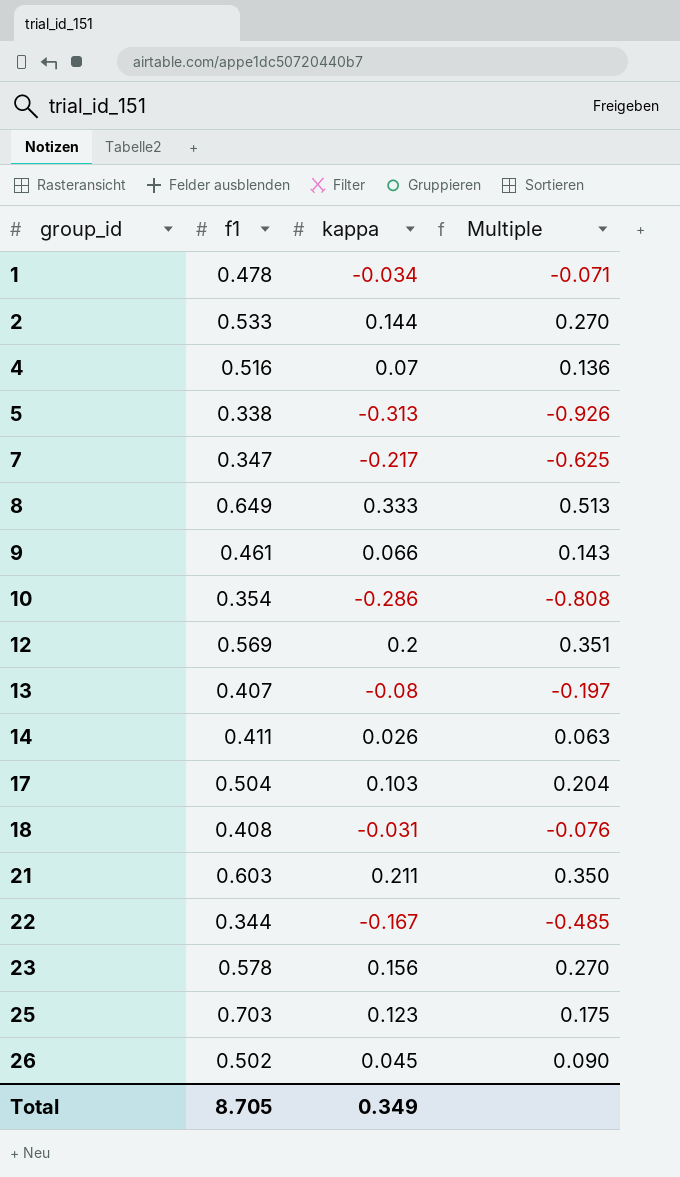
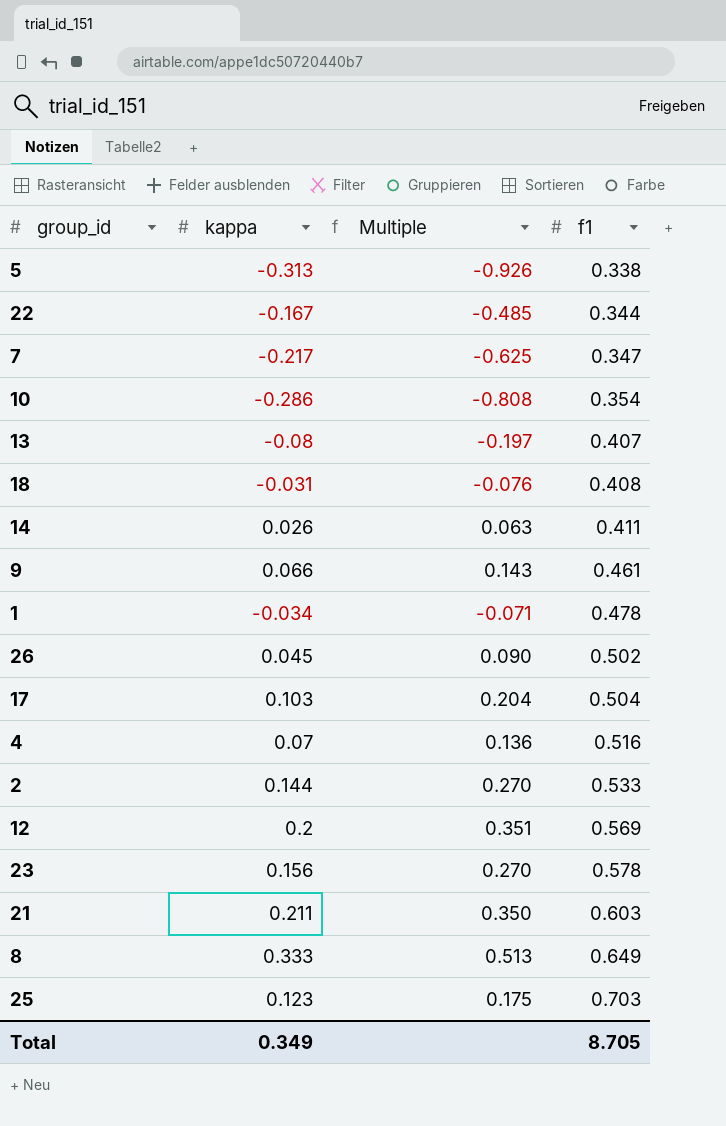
row order: group_id ascending -> f1 ascending
column f1 | position: 2 -> 4

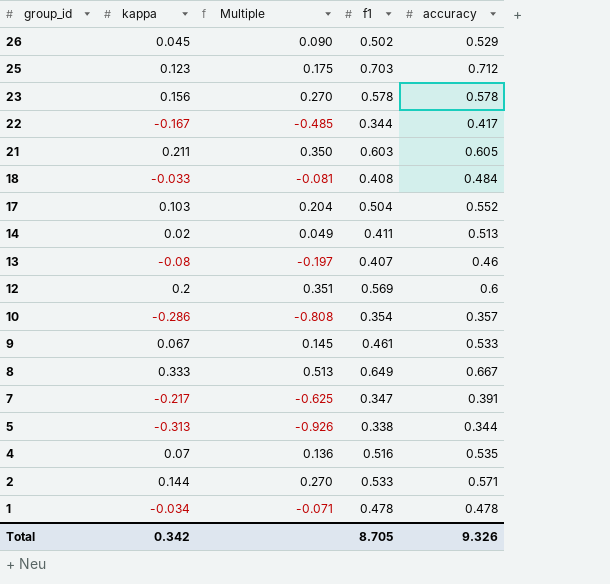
row order: f1 ascending -> group_id descending
column accuracy | position: none -> 5
18 | kappa: -0.031 -> -0.033
18 | Multiple: -0.076 -> -0.081
14 | kappa: 0.026 -> 0.02
14 | Multiple: 0.063 -> 0.049
9 | kappa: 0.066 -> 0.067
9 | Multiple: 0.143 -> 0.145
Total | kappa: 0.349 -> 0.342

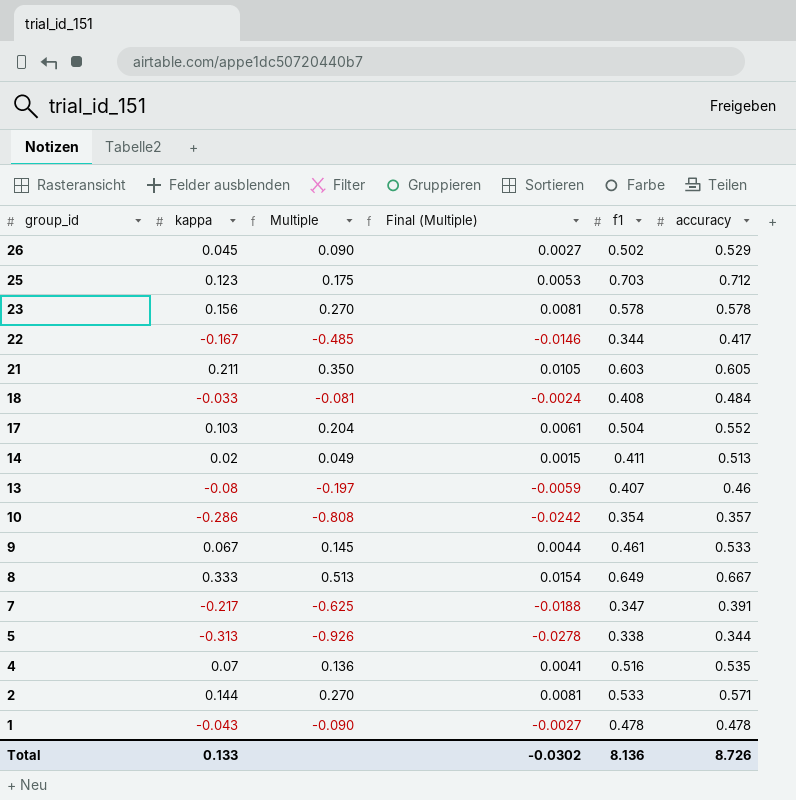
column Final (Multiple) | formula: none -> [Multiple] * 0.03
row 12: 0.2 | 0.351 | 0.569 | 0.6 -> none
1 | kappa: -0.034 -> -0.043
1 | Multiple: -0.071 -> -0.090
Total | kappa: 0.342 -> 0.133
Total | f1: 8.705 -> 8.136
Total | accuracy: 9.326 -> 8.726

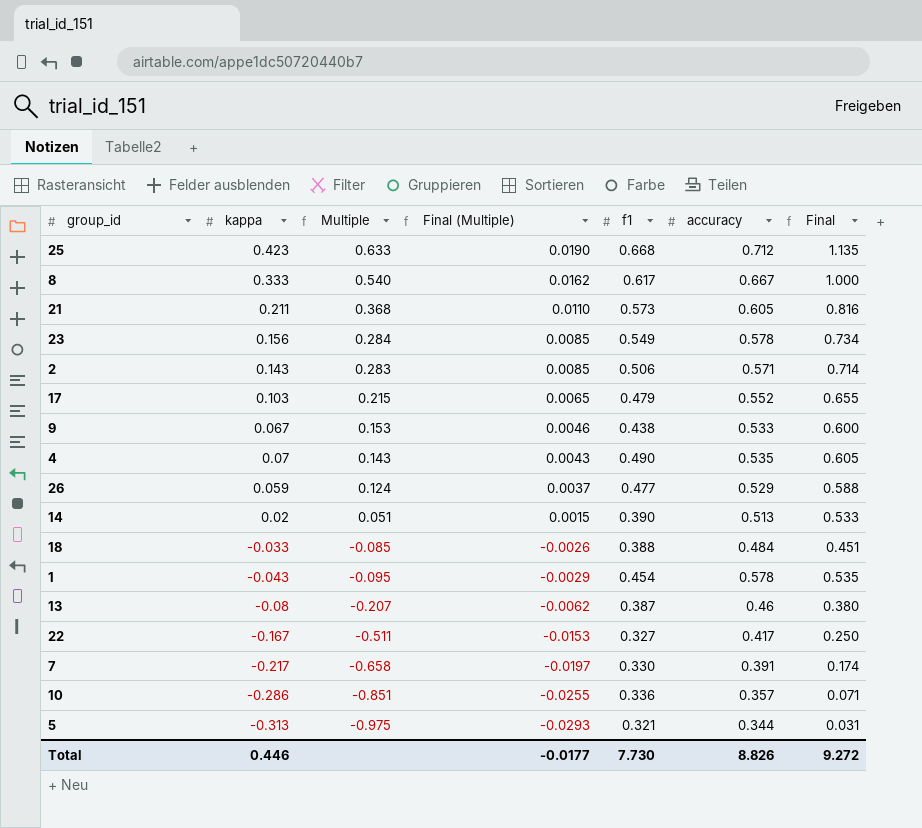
row order: group_id descending -> Multiple descending
column Final | formula: none -> [kappa] + [accuracy]
25 | kappa: 0.123 -> 0.423
25 | Multiple: 0.175 -> 0.633
25 | Final (Multiple): 0.0053 -> 0.0190
25 | f1: 0.703 -> 0.668
8 | Multiple: 0.513 -> 0.540
8 | Final (Multiple): 0.0154 -> 0.0162
8 | f1: 0.649 -> 0.617
21 | Multiple: 0.350 -> 0.368
21 | Final (Multiple): 0.0105 -> 0.0110
21 | f1: 0.603 -> 0.573
23 | Multiple: 0.270 -> 0.284
23 | Final (Multiple): 0.0081 -> 0.0085
23 | f1: 0.578 -> 0.549
2 | kappa: 0.144 -> 0.143
2 | Multiple: 0.270 -> 0.283
2 | Final (Multiple): 0.0081 -> 0.0085
2 | f1: 0.533 -> 0.506
17 | Multiple: 0.204 -> 0.215
17 | Final (Multiple): 0.0061 -> 0.0065
17 | f1: 0.504 -> 0.479
9 | Multiple: 0.145 -> 0.153
9 | Final (Multiple): 0.0044 -> 0.0046
9 | f1: 0.461 -> 0.438
4 | Multiple: 0.136 -> 0.143
4 | Final (Multiple): 0.0041 -> 0.0043
4 | f1: 0.516 -> 0.490
26 | kappa: 0.045 -> 0.059
26 | Multiple: 0.090 -> 0.124
26 | Final (Multiple): 0.0027 -> 0.0037
26 | f1: 0.502 -> 0.477
14 | Multiple: 0.049 -> 0.051
14 | f1: 0.411 -> 0.390
18 | Multiple: -0.081 -> -0.085
18 | Final (Multiple): -0.0024 -> -0.0026
18 | f1: 0.408 -> 0.388
1 | Multiple: -0.090 -> -0.095
1 | Final (Multiple): -0.0027 -> -0.0029
1 | f1: 0.478 -> 0.454
1 | accuracy: 0.478 -> 0.578
13 | Multiple: -0.197 -> -0.207
13 | Final (Multiple): -0.0059 -> -0.0062
13 | f1: 0.407 -> 0.387
22 | Multiple: -0.485 -> -0.511
22 | Final (Multiple): -0.0146 -> -0.0153
22 | f1: 0.344 -> 0.327
7 | Multiple: -0.625 -> -0.658
7 | Final (Multiple): -0.0188 -> -0.0197
7 | f1: 0.347 -> 0.330
10 | Multiple: -0.808 -> -0.851
10 | Final (Multiple): -0.0242 -> -0.0255
10 | f1: 0.354 -> 0.336
5 | Multiple: -0.926 -> -0.975
5 | Final (Multiple): -0.0278 -> -0.0293
5 | f1: 0.338 -> 0.321
Total | kappa: 0.133 -> 0.446
Total | Final (Multiple): -0.0302 -> -0.0177
Total | f1: 8.136 -> 7.730
Total | accuracy: 8.726 -> 8.826

